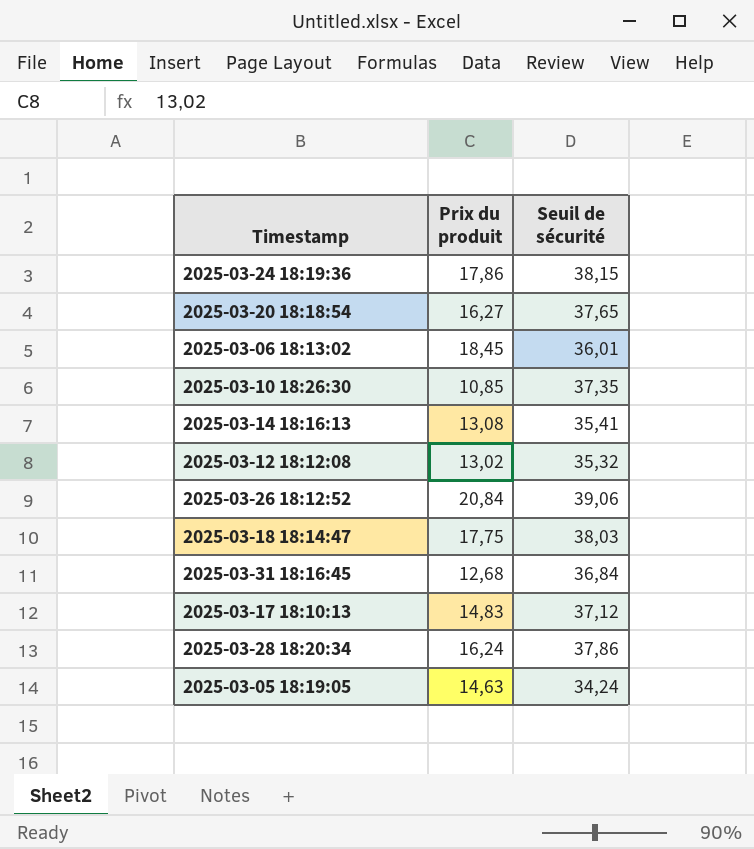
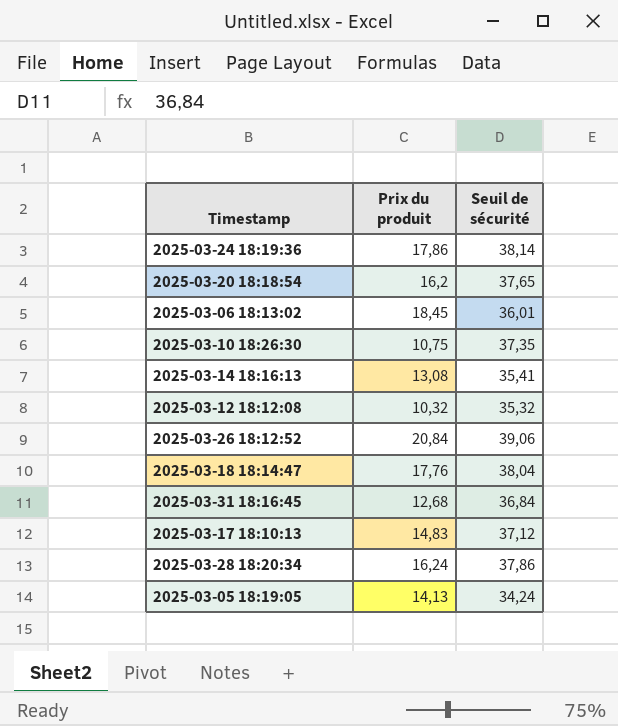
2025-03-24 18:19:36 | Seuil de sécurité: 38,15 -> 38,14
2025-03-20 18:18:54 | Prix du produit: 16,27 -> 16,2
2025-03-10 18:26:30 | Prix du produit: 10,85 -> 10,75
2025-03-12 18:12:08 | Prix du produit: 13,02 -> 10,32
2025-03-18 18:14:47 | Prix du produit: 17,75 -> 17,76
2025-03-18 18:14:47 | Seuil de sécurité: 38,03 -> 38,04
2025-03-05 18:19:05 | Prix du produit: 14,63 -> 14,13

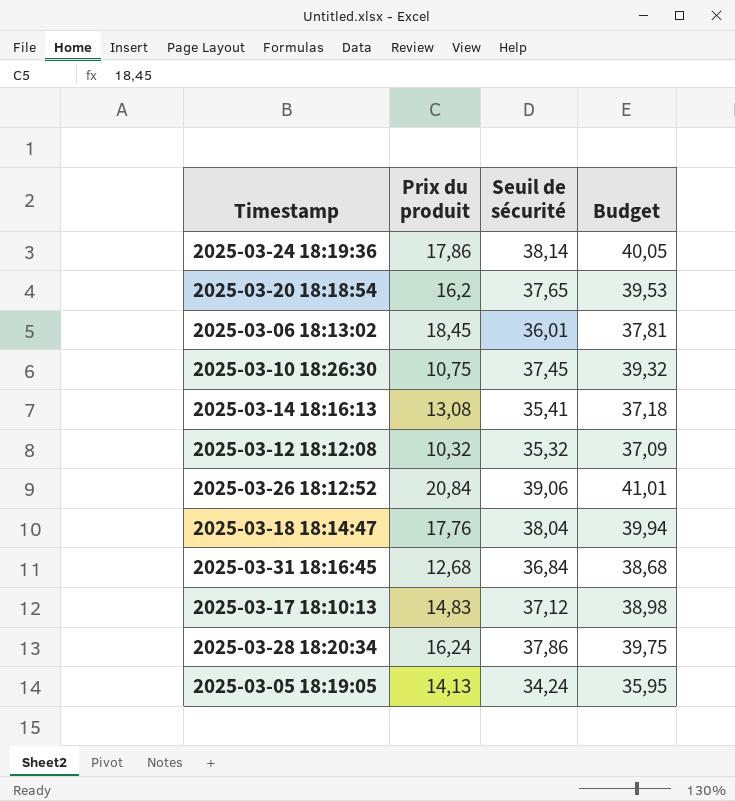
column Budget | formula: none -> [Seuil de sécurité] * 1,05
2025-03-10 18:26:30 | Seuil de sécurité: 37,35 -> 37,45

